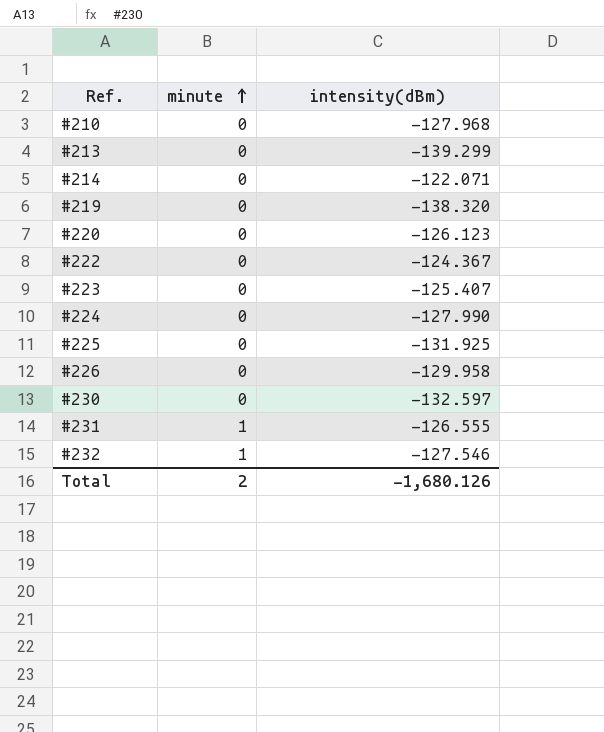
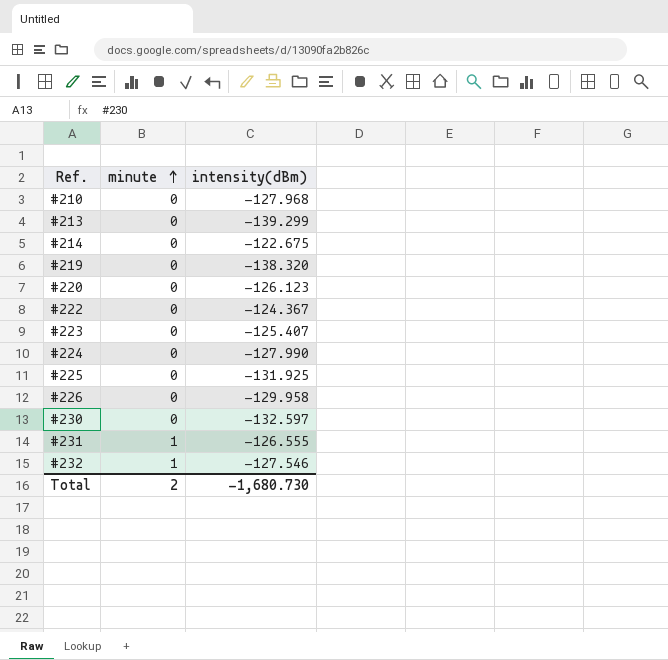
#214 | intensity(dBm): -122.071 -> -122.675
Total | intensity(dBm): -1,680.126 -> -1,680.730

